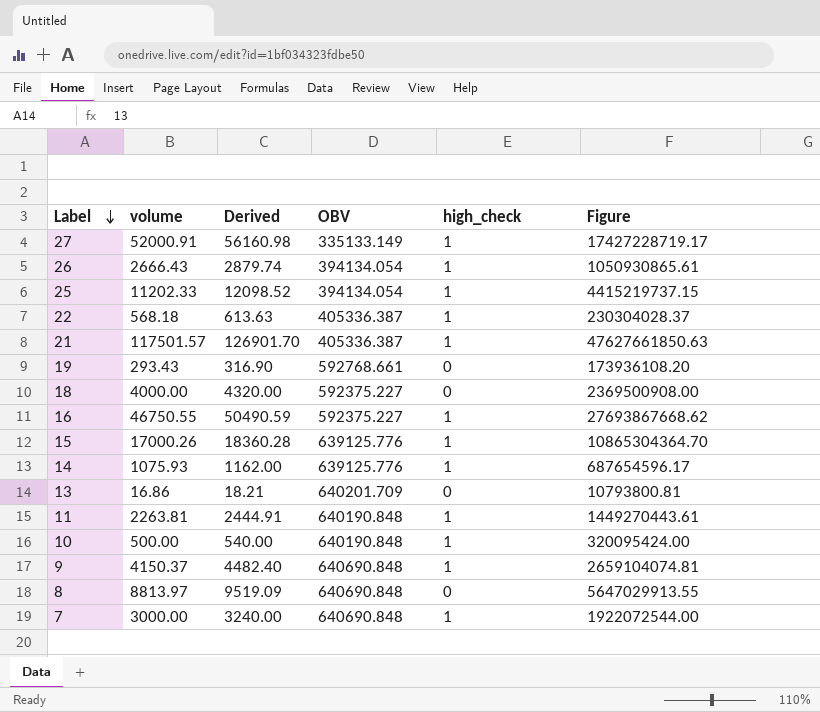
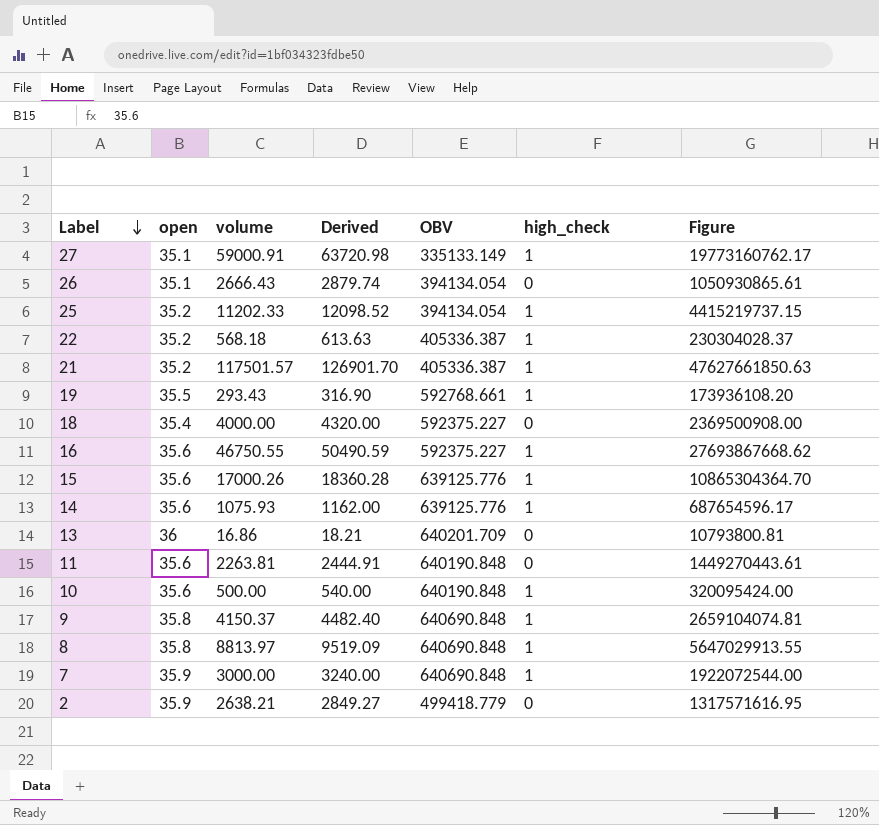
column open | position: none -> 2
27 | volume: 52000.91 -> 59000.91
27 | Derived: 56160.98 -> 63720.98
27 | Figure: 17427228719.17 -> 19773160762.17
26 | high_check: 1 -> 0
19 | high_check: 0 -> 1
11 | high_check: 1 -> 0
8 | high_check: 0 -> 1
row 2: none -> 35.9 | 2638.21 | 2849.27 | 499418.779 | 0 | 1317571616.95

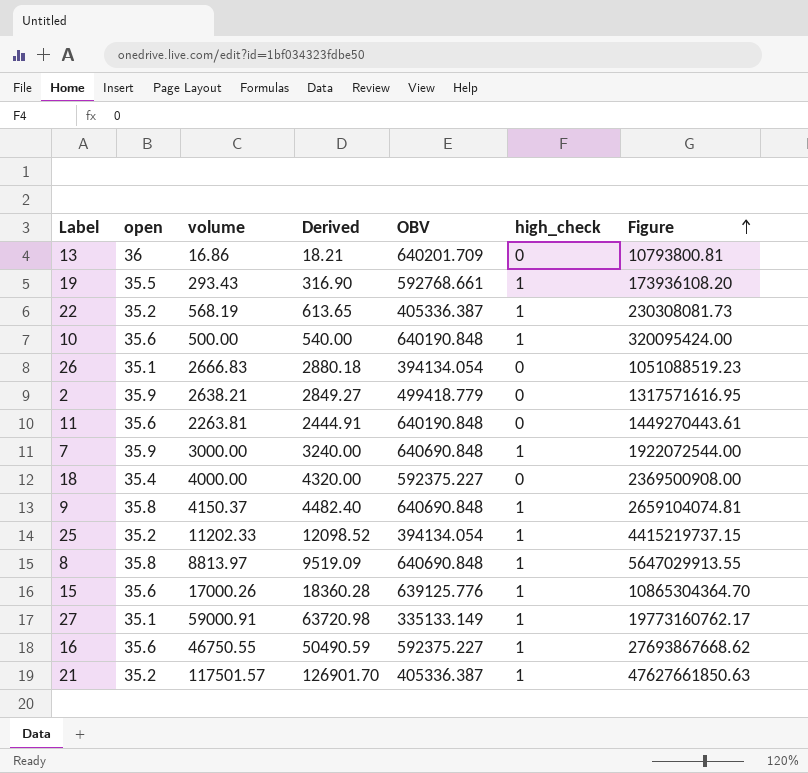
row order: Label descending -> Figure ascending
row 14: 35.6 | 1075.93 | 1162.00 | 639125.776 | 1 | 687654596.17 -> none
22 | volume: 568.18 -> 568.19
22 | Derived: 613.63 -> 613.65
22 | Figure: 230304028.37 -> 230308081.73
26 | volume: 2666.43 -> 2666.83
26 | Derived: 2879.74 -> 2880.18
26 | Figure: 1050930865.61 -> 1051088519.23

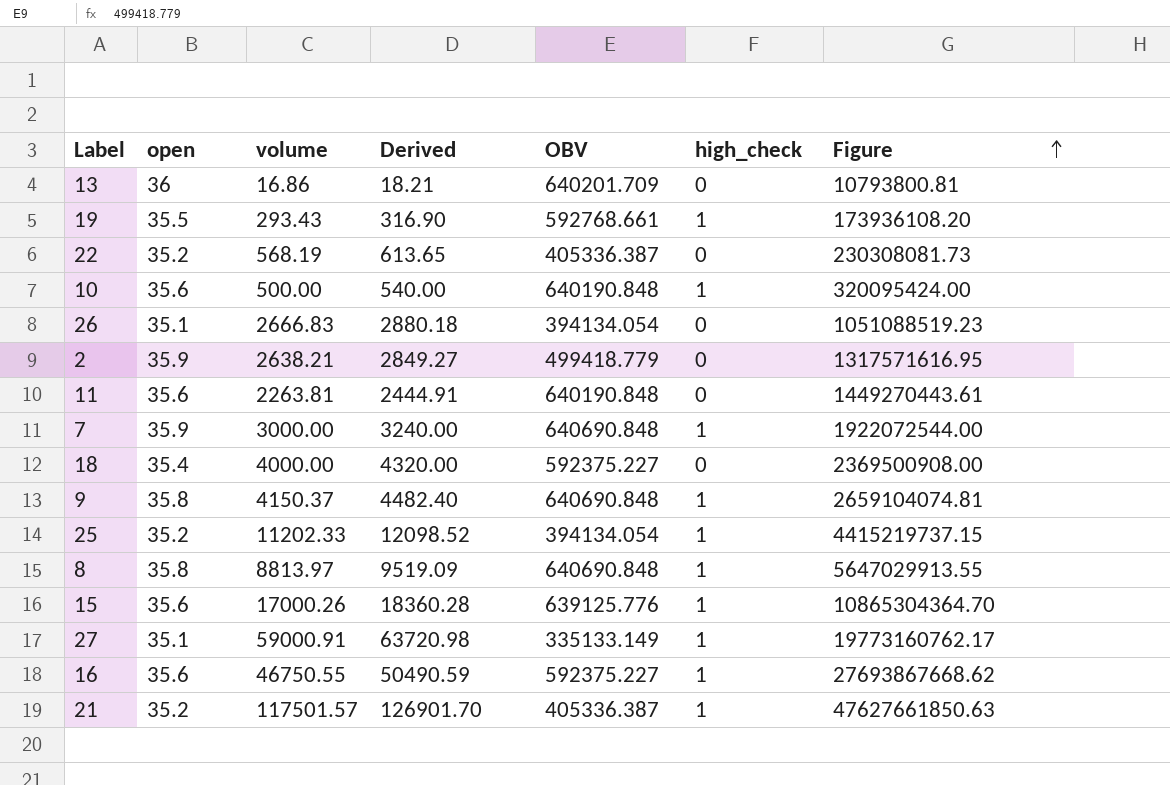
22 | high_check: 1 -> 0

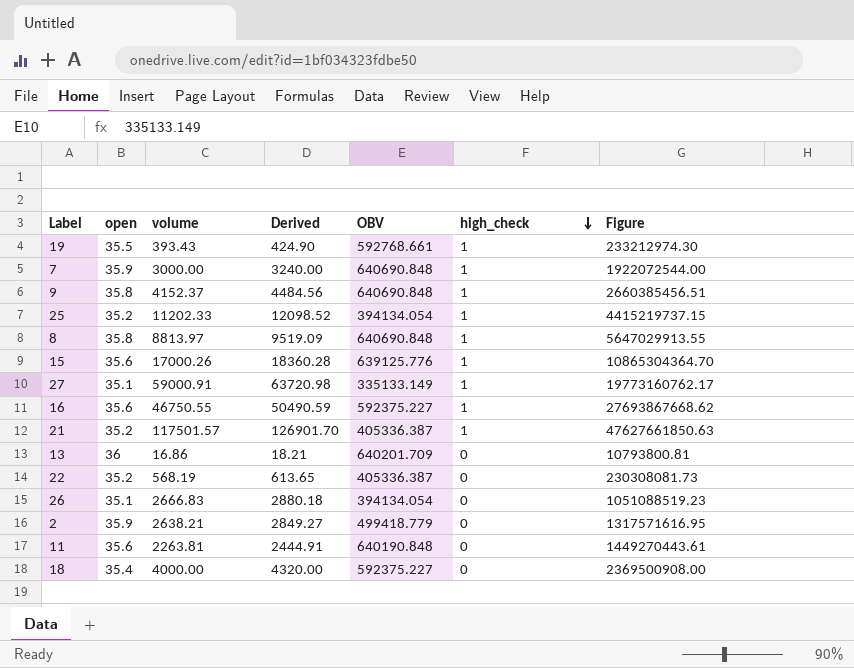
row order: Figure ascending -> high_check descending
row 10: 35.6 | 500.00 | 540.00 | 640190.848 | 1 | 320095424.00 -> none
19 | volume: 293.43 -> 393.43
19 | Derived: 316.90 -> 424.90
19 | Figure: 173936108.20 -> 233212974.30
9 | volume: 4150.37 -> 4152.37
9 | Derived: 4482.40 -> 4484.56
9 | Figure: 2659104074.81 -> 2660385456.51

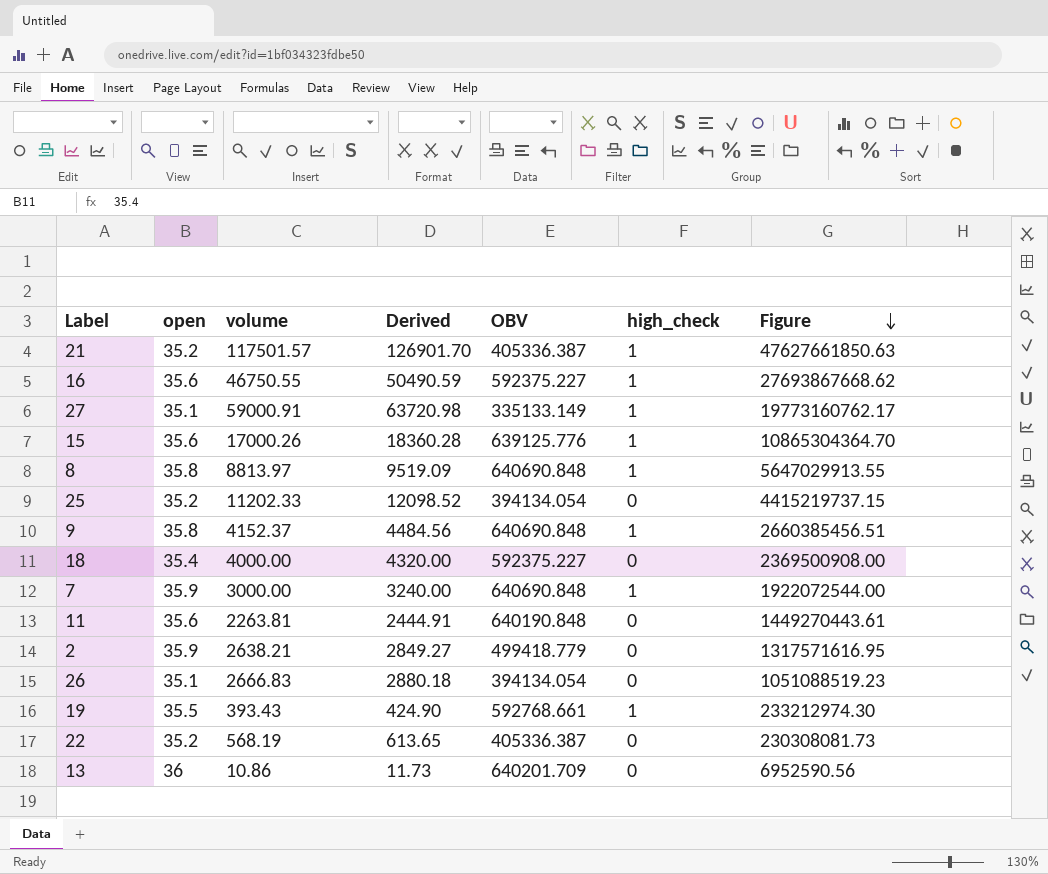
row order: high_check descending -> Figure descending
25 | high_check: 1 -> 0
13 | volume: 16.86 -> 10.86
13 | Derived: 18.21 -> 11.73
13 | Figure: 10793800.81 -> 6952590.56

